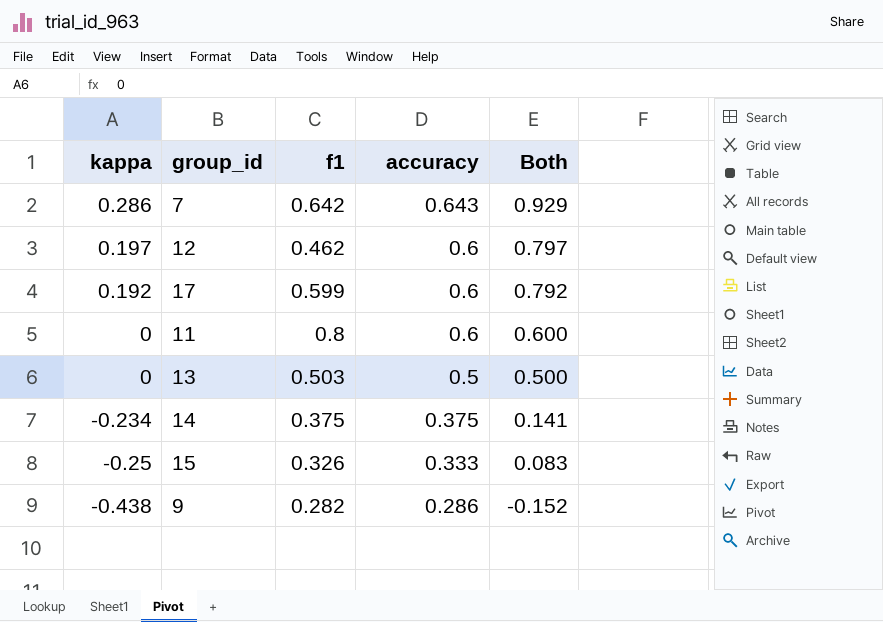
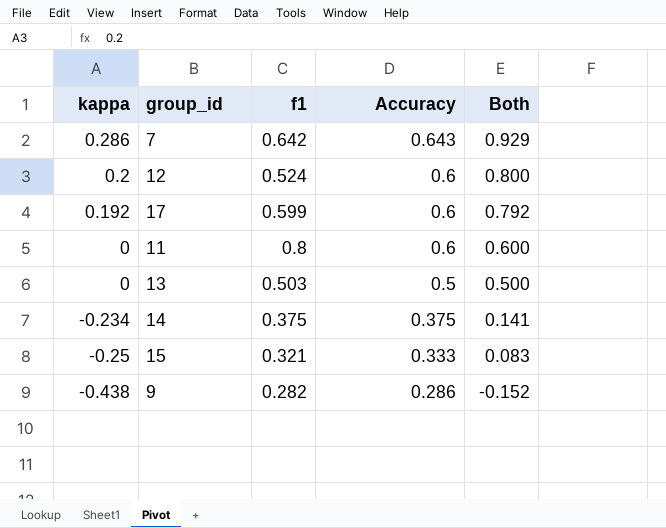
column name: accuracy -> Accuracy
12 | kappa: 0.197 -> 0.2
12 | f1: 0.462 -> 0.524
12 | Both: 0.797 -> 0.800
15 | f1: 0.326 -> 0.321

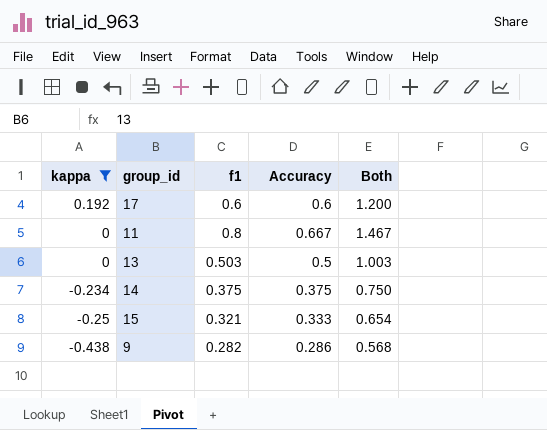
filter: none -> kappa <= 0.192
column Both | formula: [kappa] + [Accuracy] -> [f1] + [Accuracy]
17 | f1: 0.599 -> 0.6
11 | Accuracy: 0.6 -> 0.667

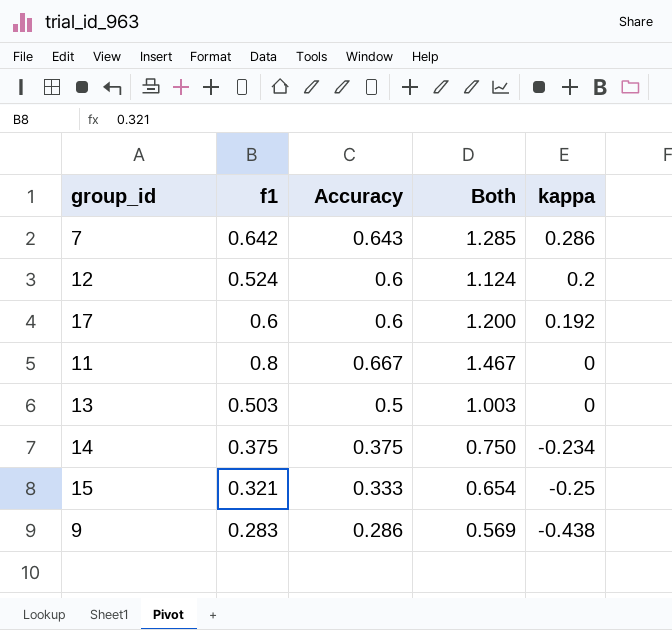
filter: kappa <= 0.192 -> none
column kappa | position: 1 -> 5
9 | f1: 0.282 -> 0.283
9 | Both: 0.568 -> 0.569

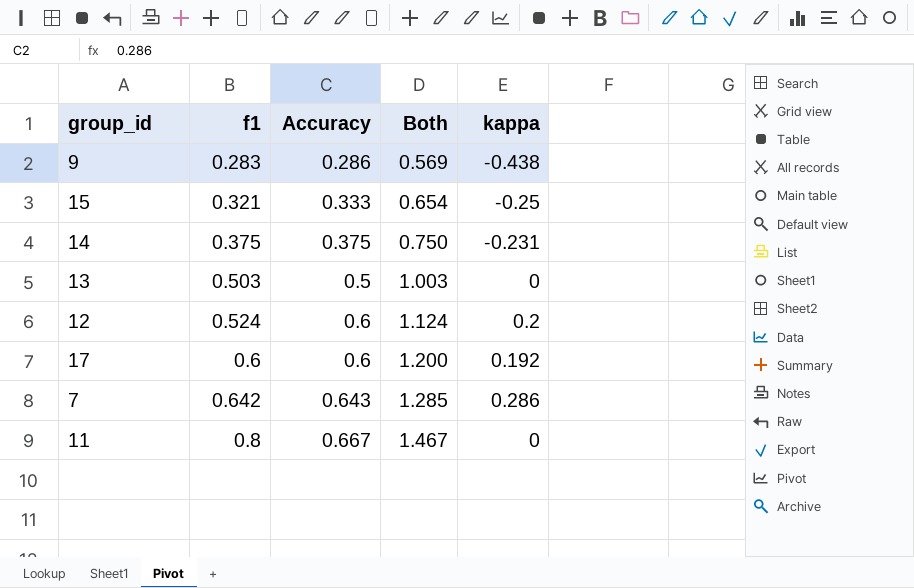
row order: kappa descending -> f1 ascending
14 | kappa: -0.234 -> -0.231

